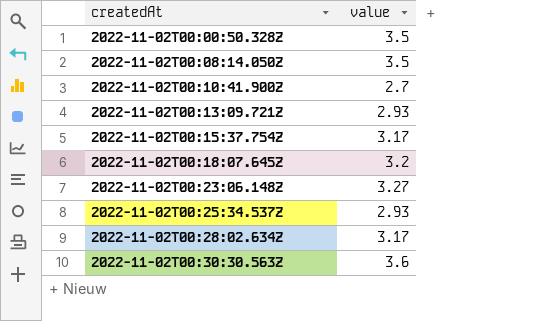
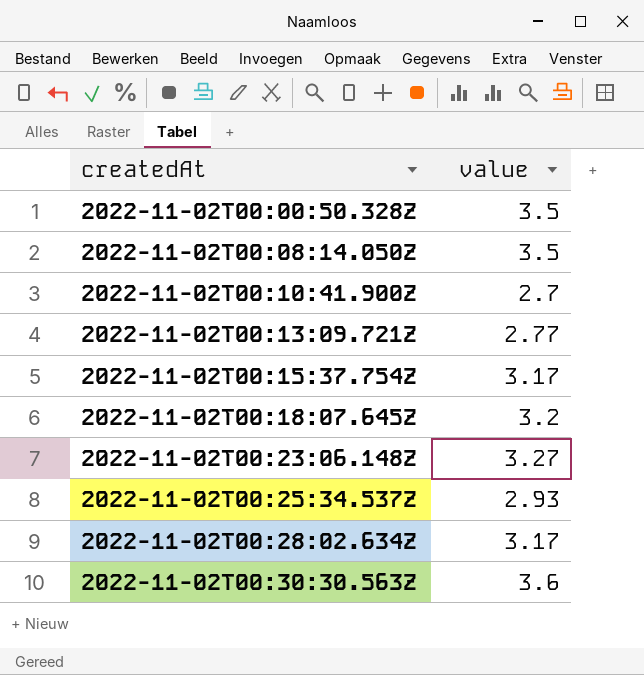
2022-11-02T00:13:09.721Z | value: 2.93 -> 2.77

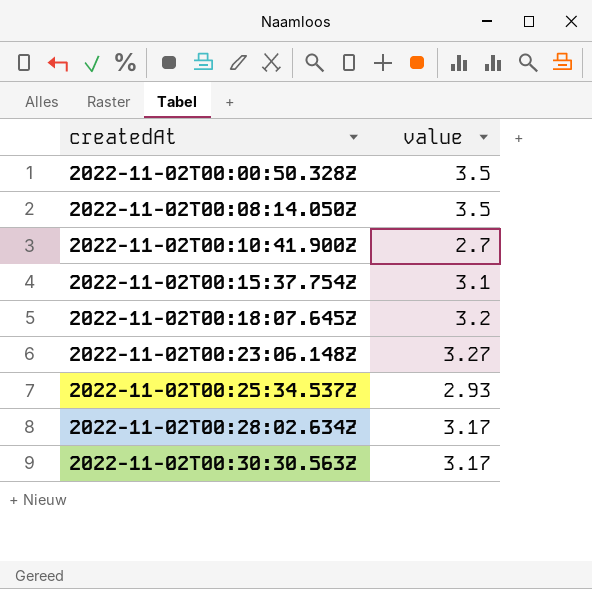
row 2022-11-02T00:13:09.721Z: 2.77 -> none
2022-11-02T00:15:37.754Z | value: 3.17 -> 3.1
2022-11-02T00:30:30.563Z | value: 3.6 -> 3.17

